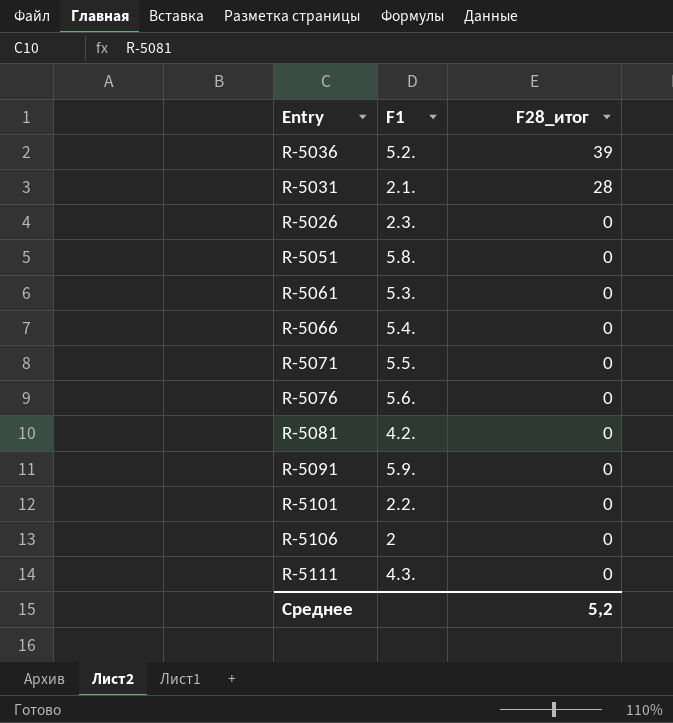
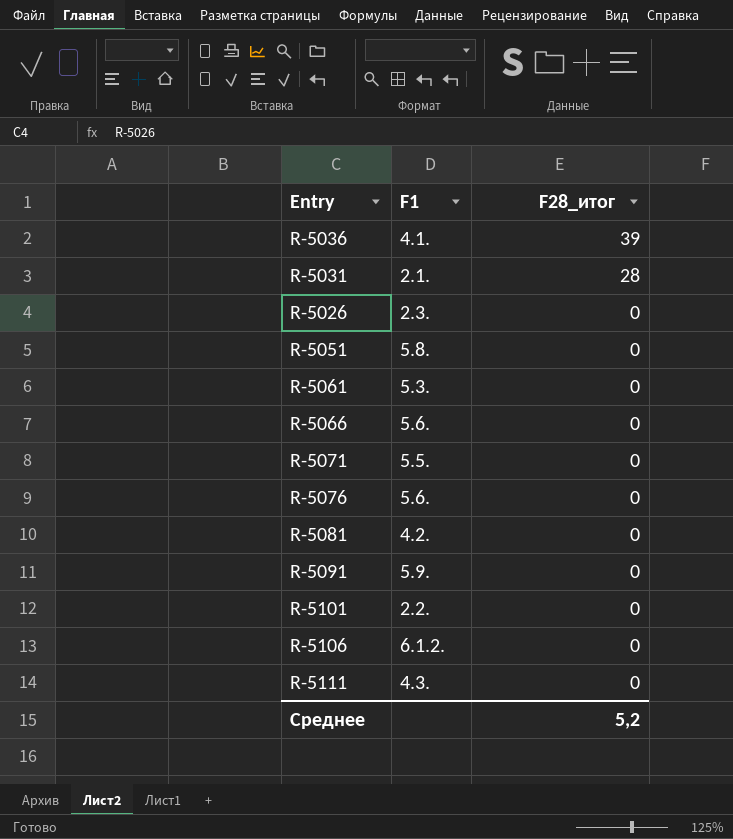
R-5036 | F1: 5.2. -> 4.1.
R-5066 | F1: 5.4. -> 5.6.
R-5106 | F1: 2 -> 6.1.2.

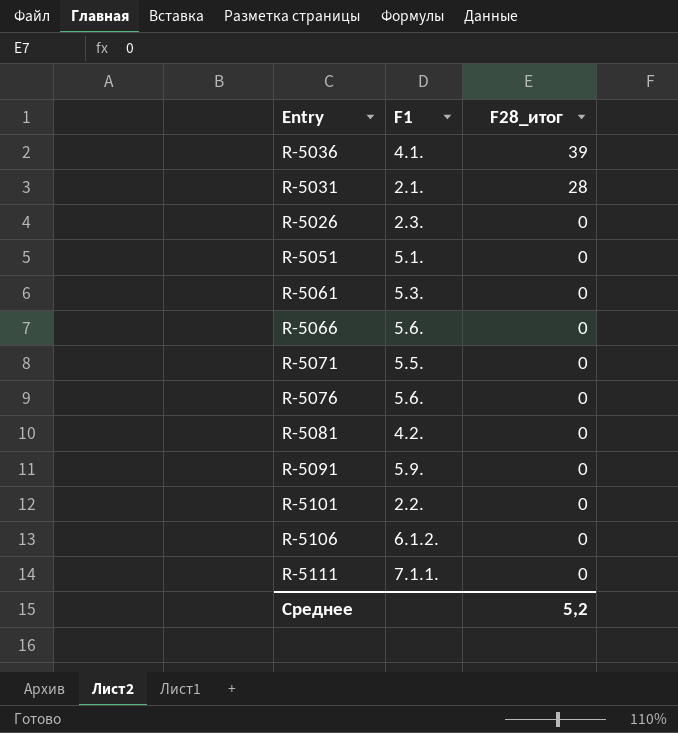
R-5051 | F1: 5.8. -> 5.1.
R-5111 | F1: 4.3. -> 7.1.1.

